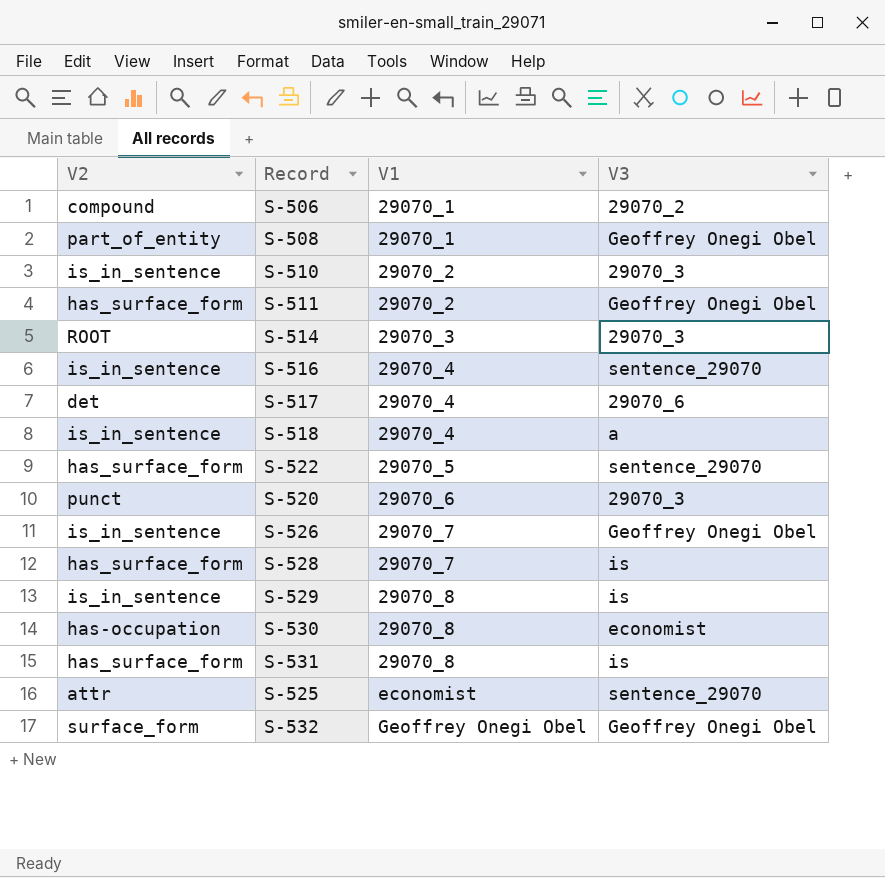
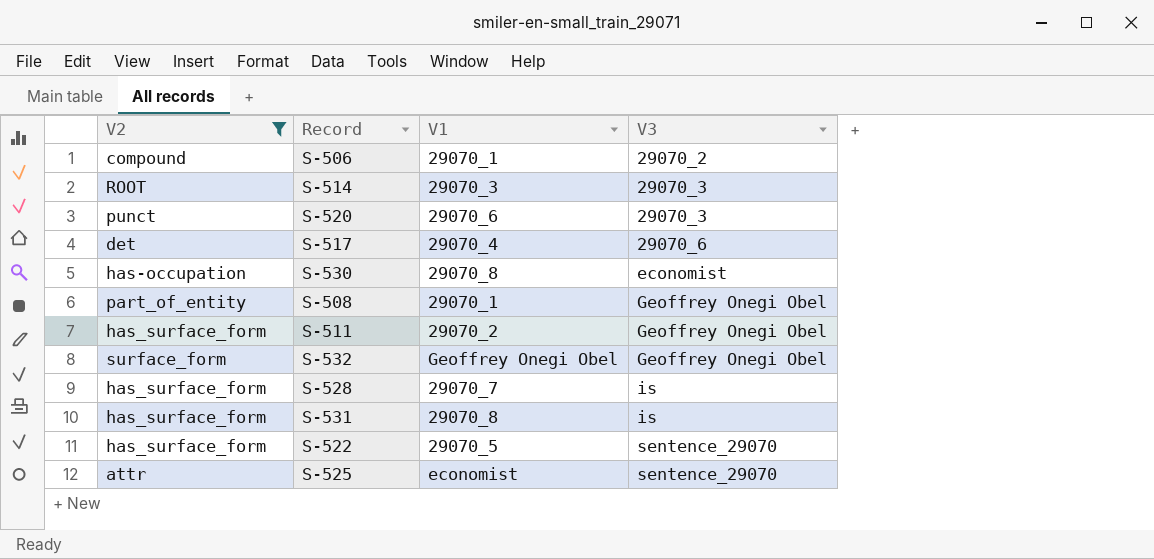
filter: none -> V2 != is_in_sentence
row order: V1 ascending -> V3 ascending

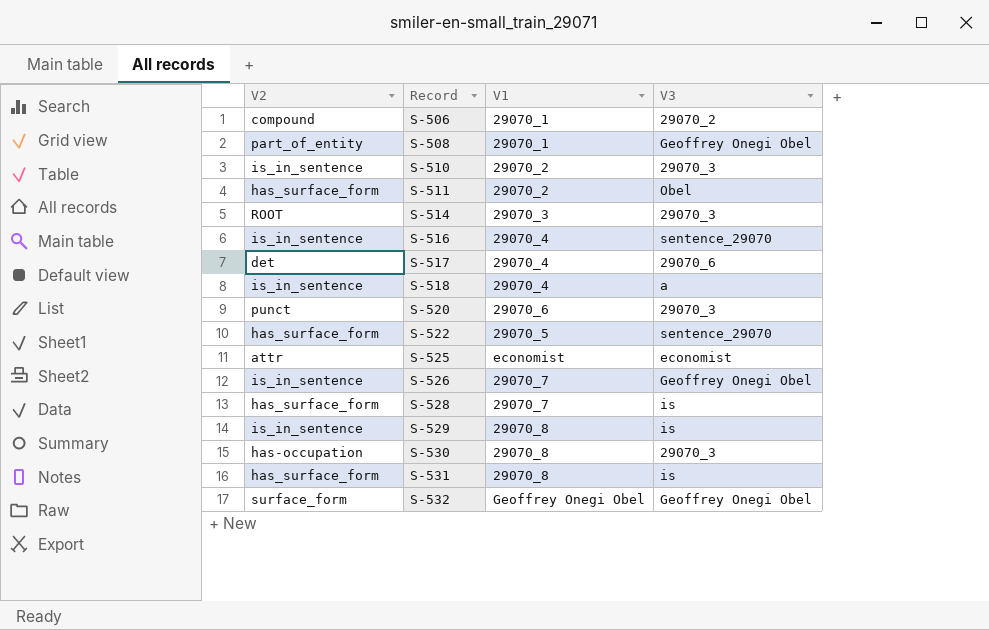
filter: V2 != is_in_sentence -> none
row order: V3 ascending -> Record ascending
S-511 | V3: Geoffrey Onegi Obel -> Obel
S-525 | V3: sentence_29070 -> economist
S-530 | V3: economist -> 29070_3

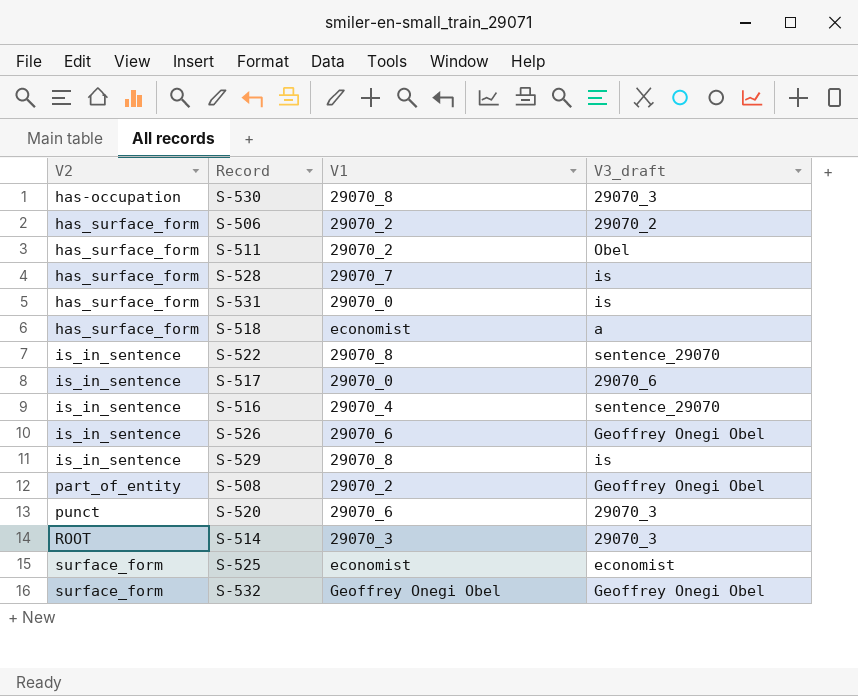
row order: Record ascending -> V2 ascending
column name: V3 -> V3_draft
row S-510: is_in_sentence | 29070_2 | 29070_3 -> none
S-506 | V2: compound -> has_surface_form
S-506 | V1: 29070_1 -> 29070_2
S-531 | V1: 29070_8 -> 29070_0
S-518 | V2: is_in_sentence -> has_surface_form
S-518 | V1: 29070_4 -> economist
S-522 | V2: has_surface_form -> is_in_sentence
S-522 | V1: 29070_5 -> 29070_8
S-517 | V2: det -> is_in_sentence
S-517 | V1: 29070_4 -> 29070_0
S-526 | V1: 29070_7 -> 29070_6
S-508 | V1: 29070_1 -> 29070_2
S-525 | V2: attr -> surface_form

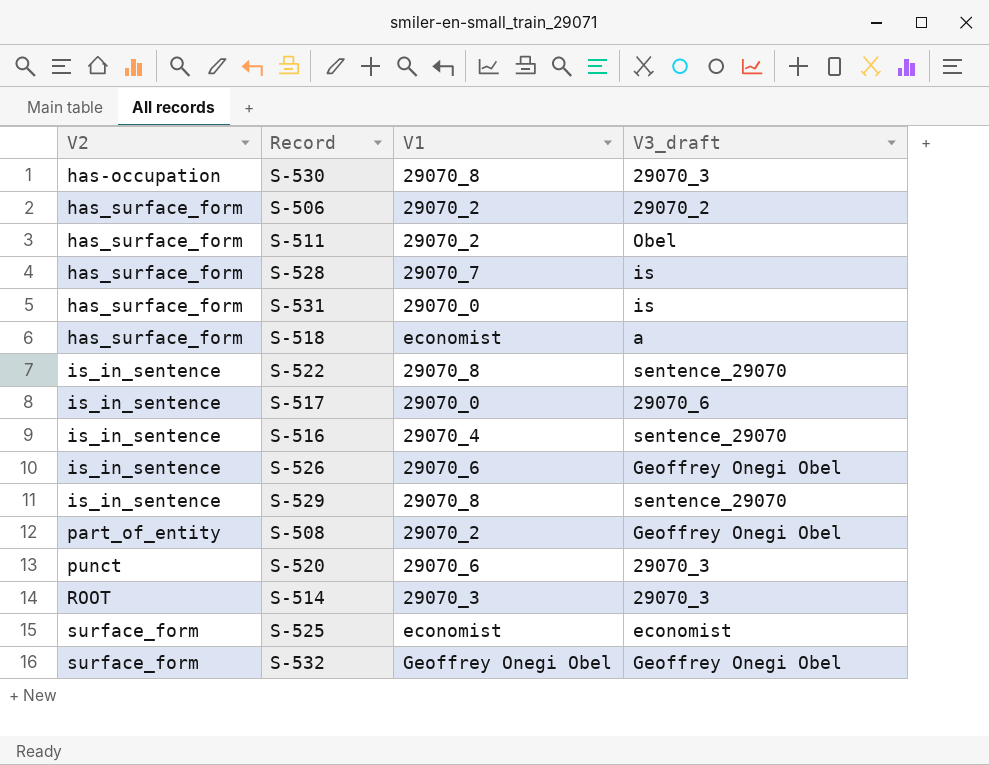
S-529 | V3_draft: is -> sentence_29070

